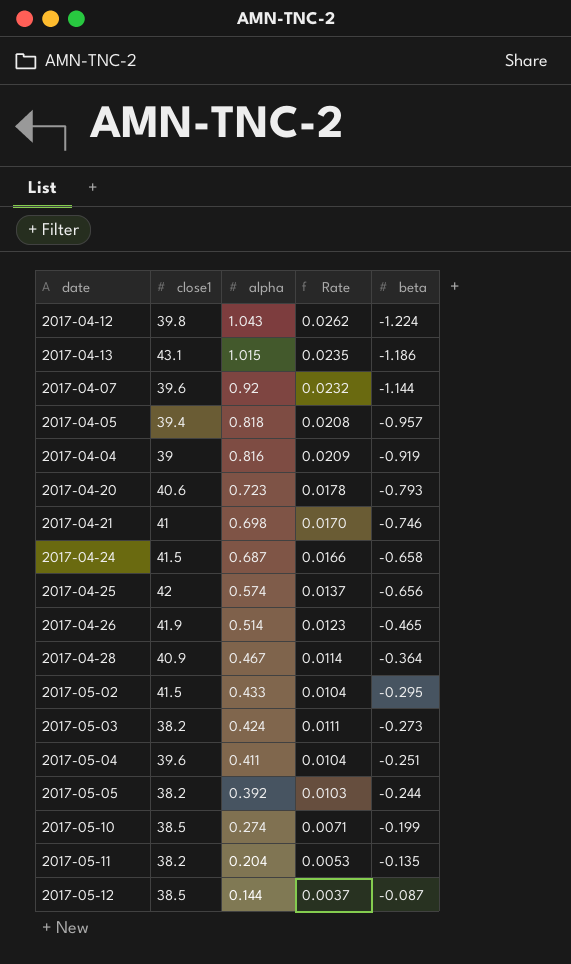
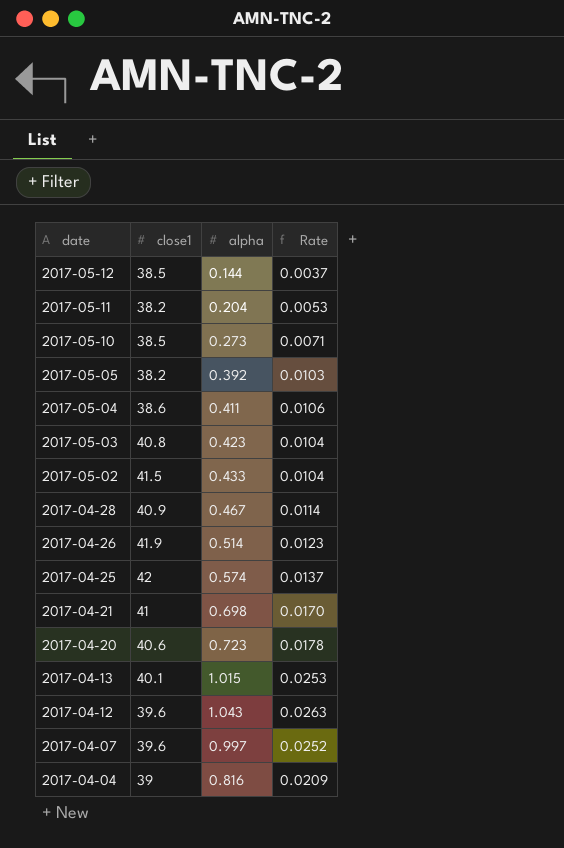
row order: alpha descending -> date descending
column beta | position: 5 -> none
row 2017-04-05: 39.4 | 0.818 | 0.0208 | -0.957 -> none
row 2017-04-24: 41.5 | 0.687 | 0.0166 | -0.658 -> none
2017-05-10 | alpha: 0.274 -> 0.273
2017-05-04 | close1: 39.6 -> 38.6
2017-05-04 | Rate: 0.0104 -> 0.0106
2017-05-03 | close1: 38.2 -> 40.8
2017-05-03 | alpha: 0.424 -> 0.423
2017-05-03 | Rate: 0.0111 -> 0.0104
2017-04-13 | close1: 43.1 -> 40.1
2017-04-13 | Rate: 0.0235 -> 0.0253
2017-04-12 | close1: 39.8 -> 39.6
2017-04-12 | Rate: 0.0262 -> 0.0263
2017-04-07 | alpha: 0.92 -> 0.997
2017-04-07 | Rate: 0.0232 -> 0.0252

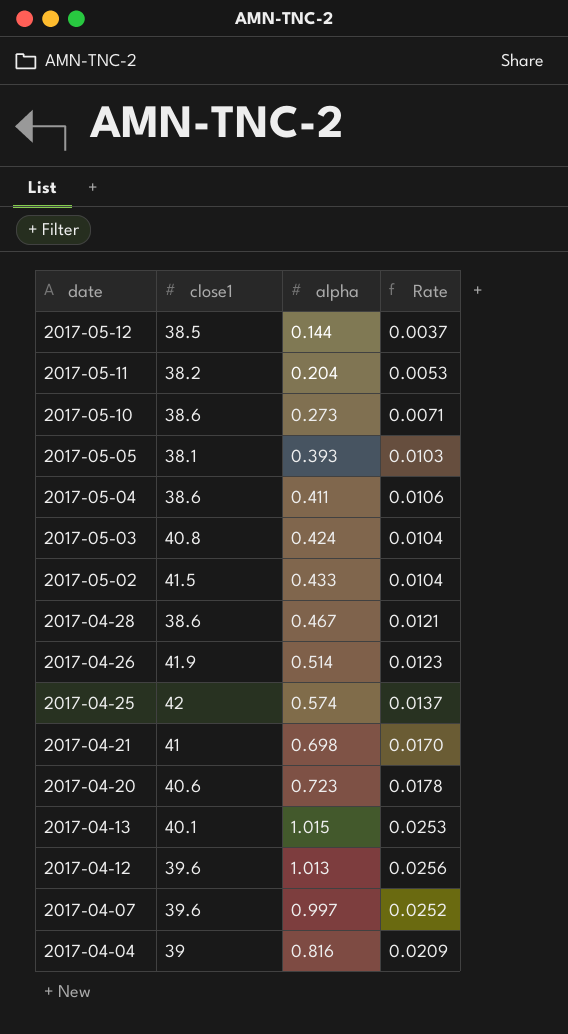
2017-05-10 | close1: 38.5 -> 38.6
2017-05-05 | close1: 38.2 -> 38.1
2017-05-05 | alpha: 0.392 -> 0.393
2017-05-03 | alpha: 0.423 -> 0.424
2017-04-28 | close1: 40.9 -> 38.6
2017-04-28 | Rate: 0.0114 -> 0.0121
2017-04-12 | alpha: 1.043 -> 1.013
2017-04-12 | Rate: 0.0263 -> 0.0256

